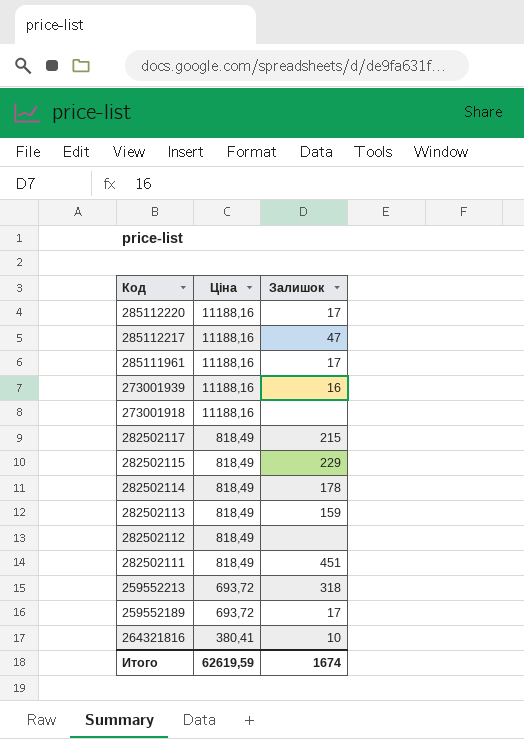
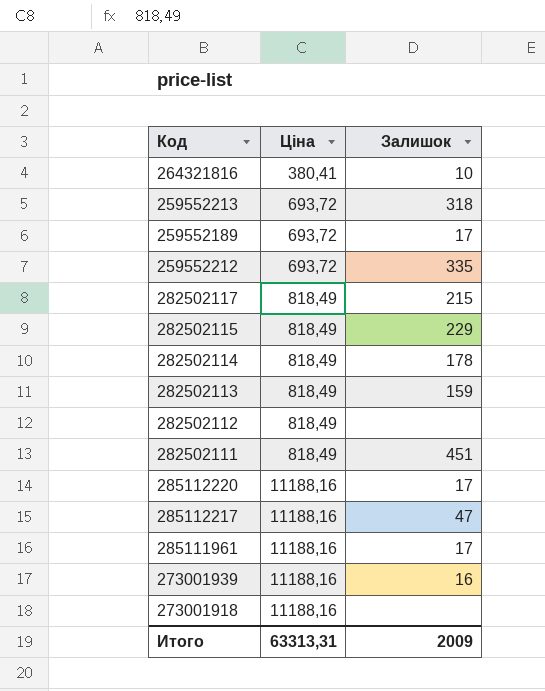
row order: Ціна descending -> Ціна ascending
row 259552212: none -> 693,72 | 335
Итого | Ціна: 62619,59 -> 63313,31
Итого | Залишок: 1674 -> 2009

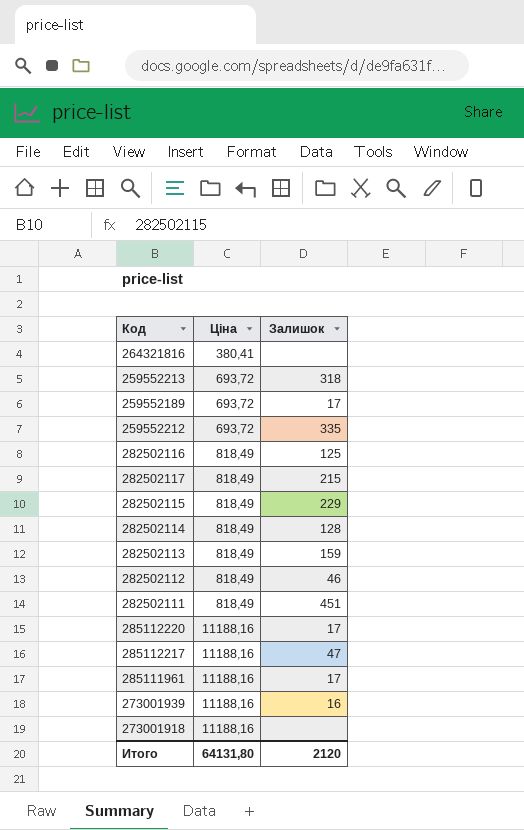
264321816 | Залишок: 10 -> none
row 282502116: none -> 818,49 | 125
282502114 | Залишок: 178 -> 128
282502112 | Залишок: none -> 46
Итого | Ціна: 63313,31 -> 64131,80
Итого | Залишок: 2009 -> 2120

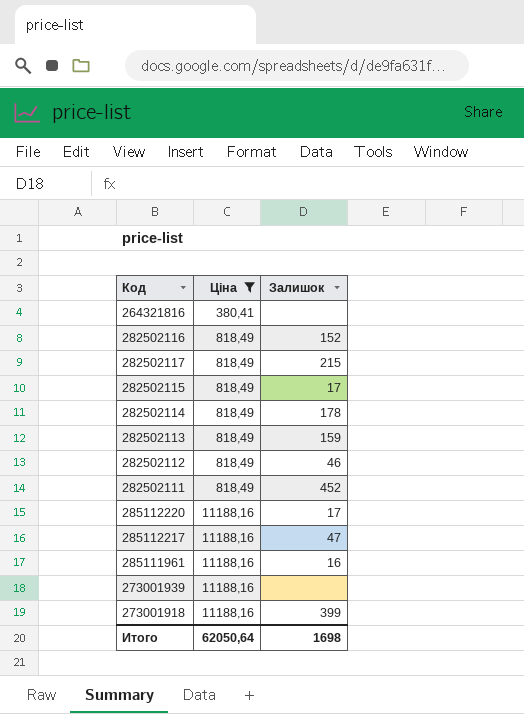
filter: none -> Ціна != 693,72
282502116 | Залишок: 125 -> 152
282502115 | Залишок: 229 -> 17
282502114 | Залишок: 128 -> 178
282502111 | Залишок: 451 -> 452
285111961 | Залишок: 17 -> 16
273001939 | Залишок: 16 -> none
273001918 | Залишок: none -> 399
Итого | Ціна: 64131,80 -> 62050,64
Итого | Залишок: 2120 -> 1698

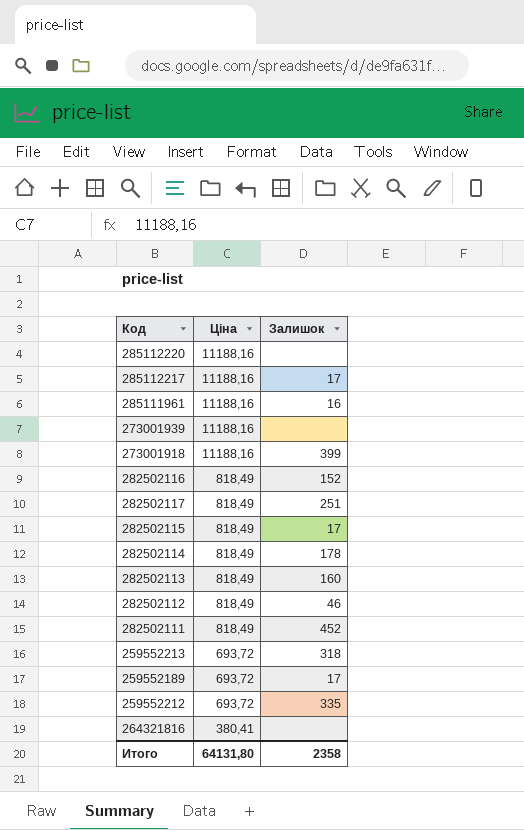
filter: Ціна != 693,72 -> none
row order: Ціна ascending -> Ціна descending
285112220 | Залишок: 17 -> none
285112217 | Залишок: 47 -> 17
282502117 | Залишок: 215 -> 251
282502113 | Залишок: 159 -> 160
Итого | Ціна: 62050,64 -> 64131,80
Итого | Залишок: 1698 -> 2358

